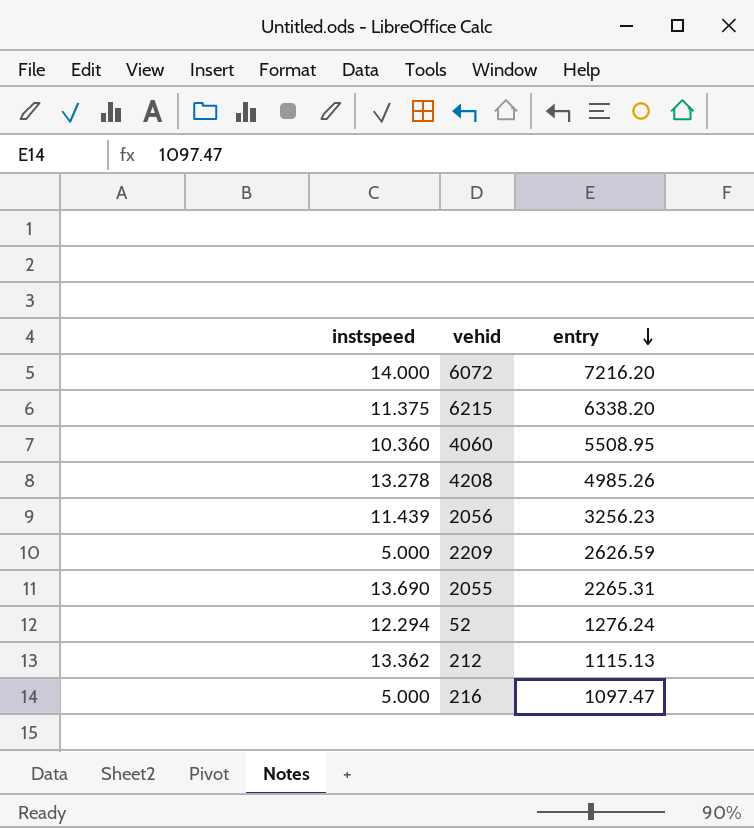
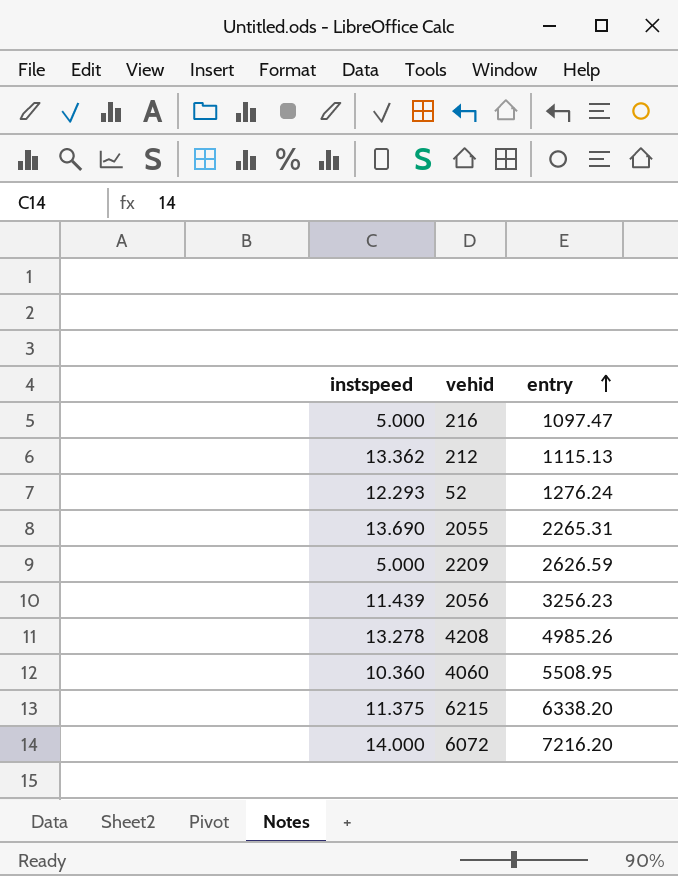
row order: entry descending -> entry ascending
52 | instspeed: 12.294 -> 12.293

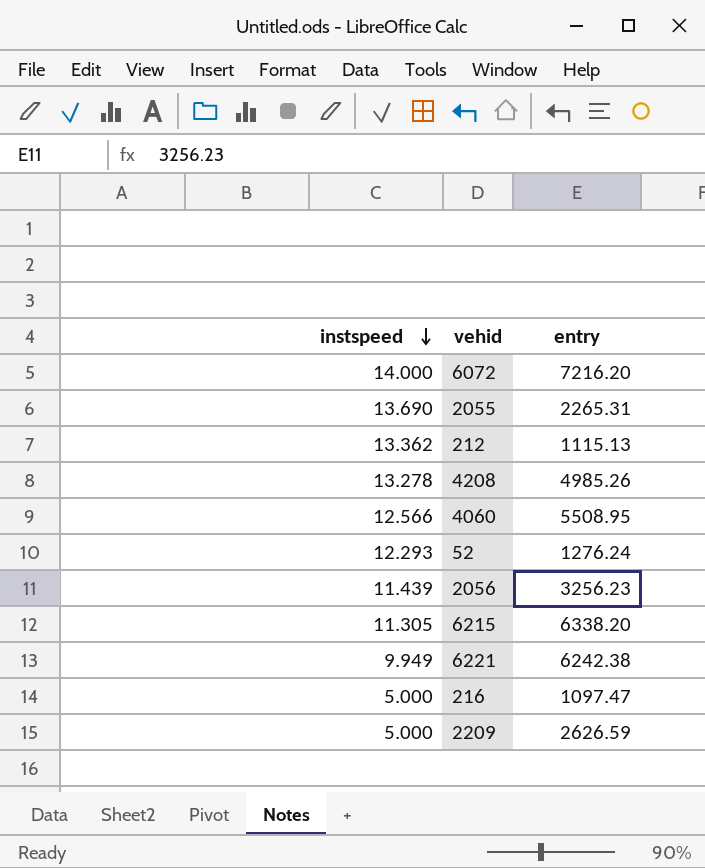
row order: entry ascending -> instspeed descending
4060 | instspeed: 10.360 -> 12.566
6215 | instspeed: 11.375 -> 11.305
row 6221: none -> 9.949 | 6242.38

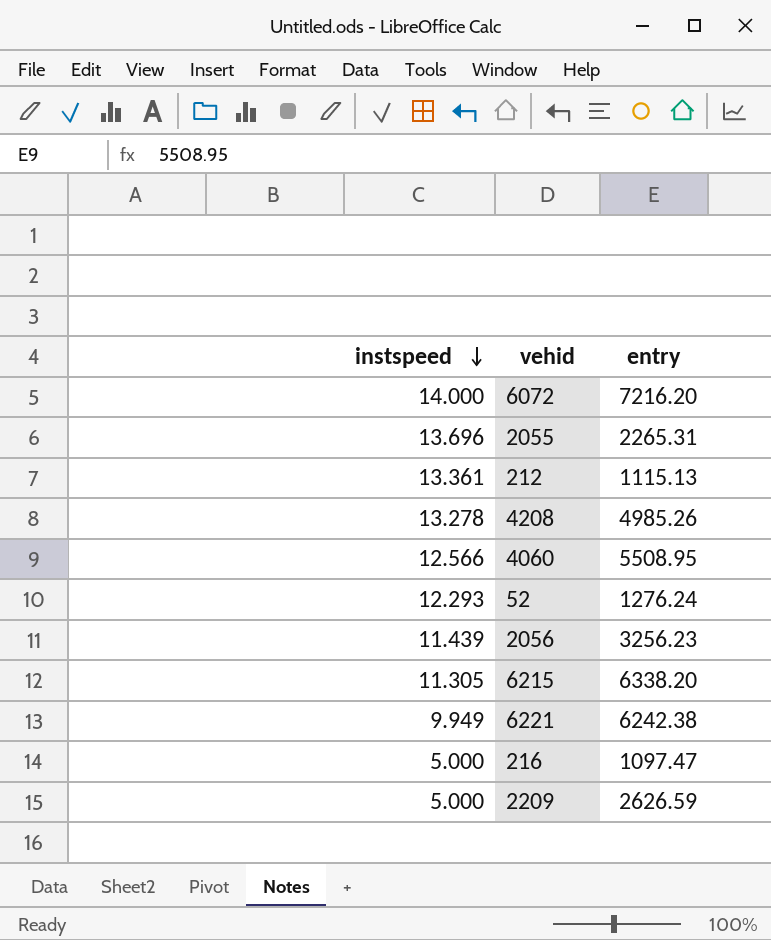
2055 | instspeed: 13.690 -> 13.696
212 | instspeed: 13.362 -> 13.361

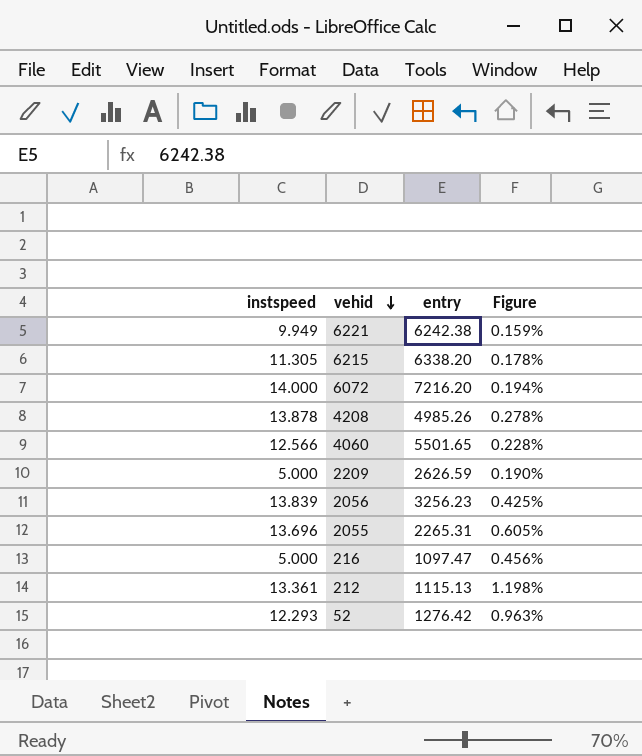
row order: instspeed descending -> vehid descending
column Figure | formula: none -> [instspeed] / [entry]
4208 | instspeed: 13.278 -> 13.878
4060 | entry: 5508.95 -> 5501.65
2056 | instspeed: 11.439 -> 13.839
52 | entry: 1276.24 -> 1276.42

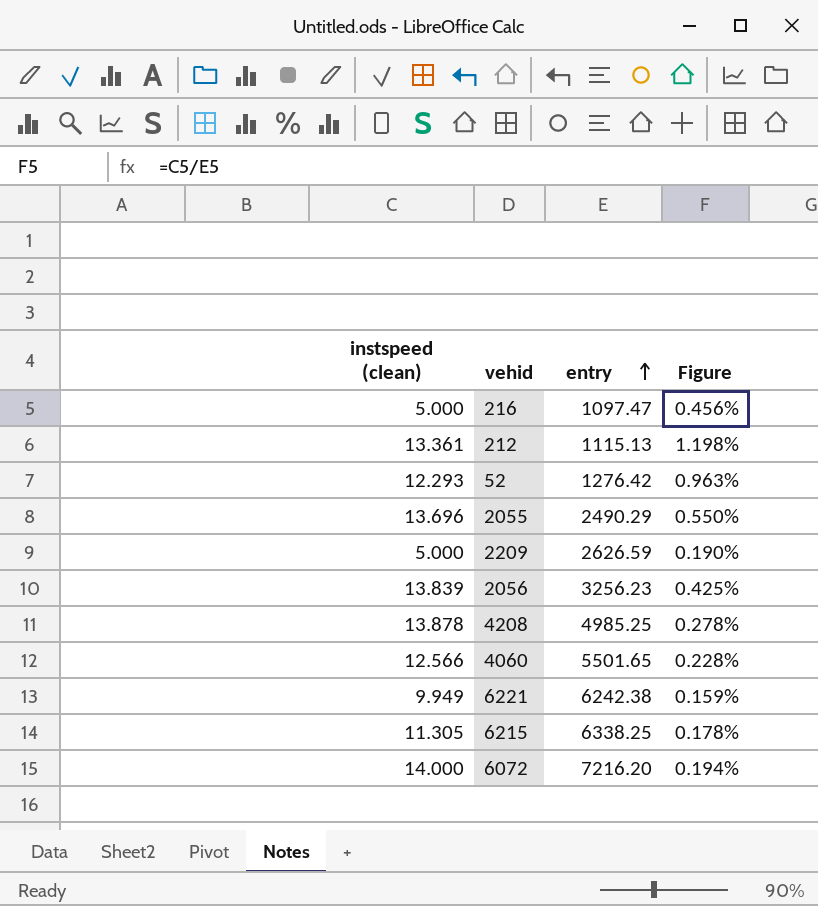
row order: vehid descending -> entry ascending
column name: instspeed -> instspeed (clean)
2055 | entry: 2265.31 -> 2490.29
2055 | Figure: 0.605% -> 0.550%
4208 | entry: 4985.26 -> 4985.25
6215 | entry: 6338.20 -> 6338.25

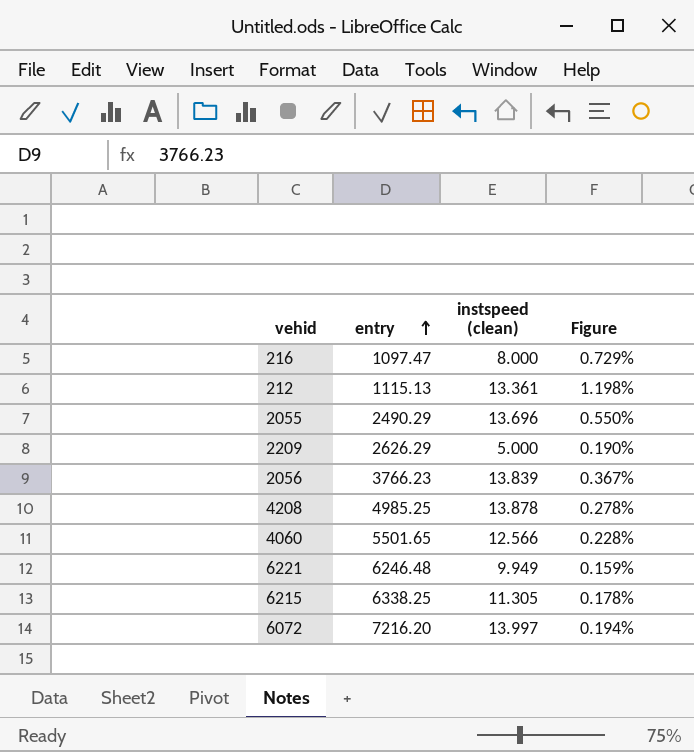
column instspeed (clean) | position: 1 -> 3
row 52: 12.293 | 1276.42 | 0.963% -> none
216 | instspeed (clean): 5.000 -> 8.000
216 | Figure: 0.456% -> 0.729%
2209 | entry: 2626.59 -> 2626.29
2056 | entry: 3256.23 -> 3766.23
2056 | Figure: 0.425% -> 0.367%
6221 | entry: 6242.38 -> 6246.48
6072 | instspeed (clean): 14.000 -> 13.997

